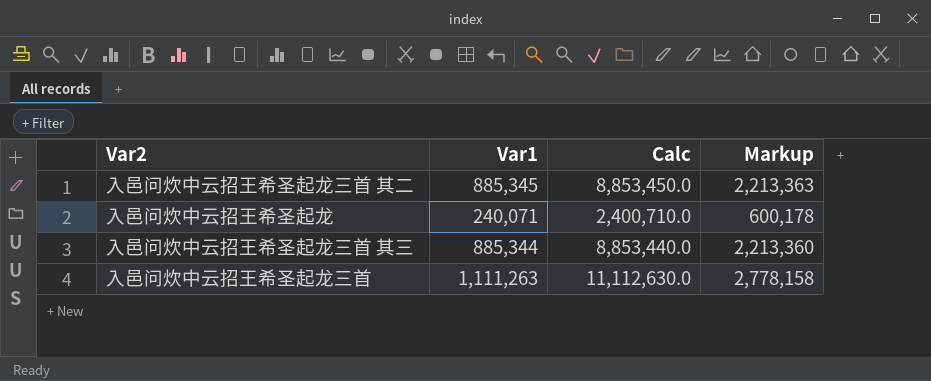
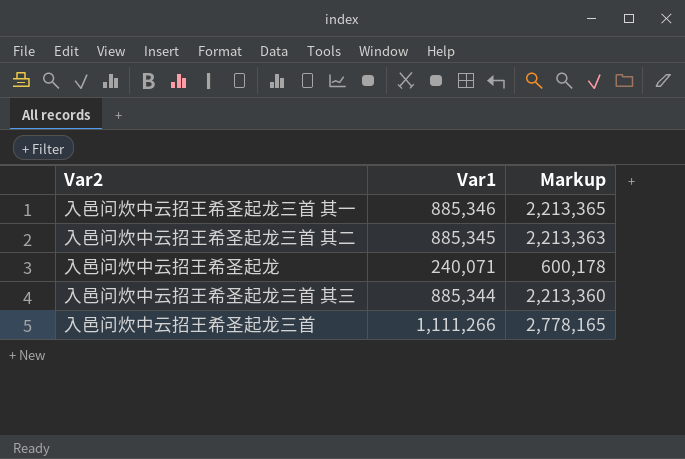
column Calc | formula: [Var1] * 10 -> none
row 入邑问炊中云招王希圣起龙三首 其一: none -> 885,346 | 2,213,365
入邑问炊中云招王希圣起龙三首 | Var1: 1,111,263 -> 1,111,266
入邑问炊中云招王希圣起龙三首 | Markup: 2,778,158 -> 2,778,165

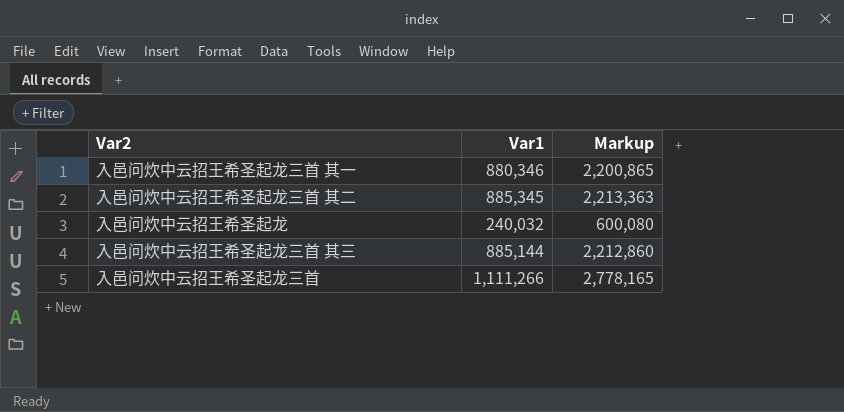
入邑问炊中云招王希圣起龙三首 其一 | Var1: 885,346 -> 880,346
入邑问炊中云招王希圣起龙三首 其一 | Markup: 2,213,365 -> 2,200,865
入邑问炊中云招王希圣起龙 | Var1: 240,071 -> 240,032
入邑问炊中云招王希圣起龙 | Markup: 600,178 -> 600,080
入邑问炊中云招王希圣起龙三首 其三 | Var1: 885,344 -> 885,144
入邑问炊中云招王希圣起龙三首 其三 | Markup: 2,213,360 -> 2,212,860

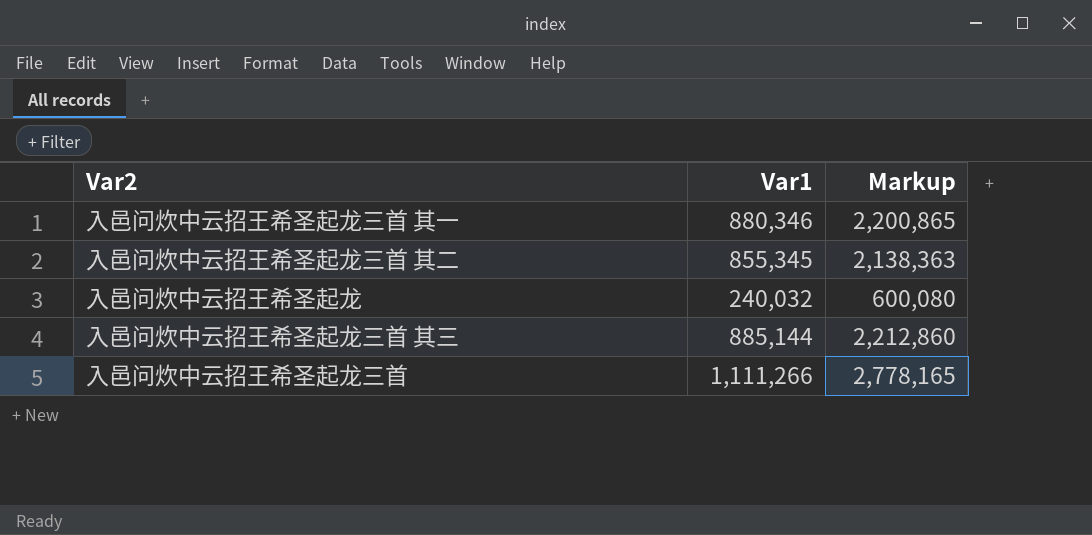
入邑问炊中云招王希圣起龙三首 其二 | Var1: 885,345 -> 855,345
入邑问炊中云招王希圣起龙三首 其二 | Markup: 2,213,363 -> 2,138,363

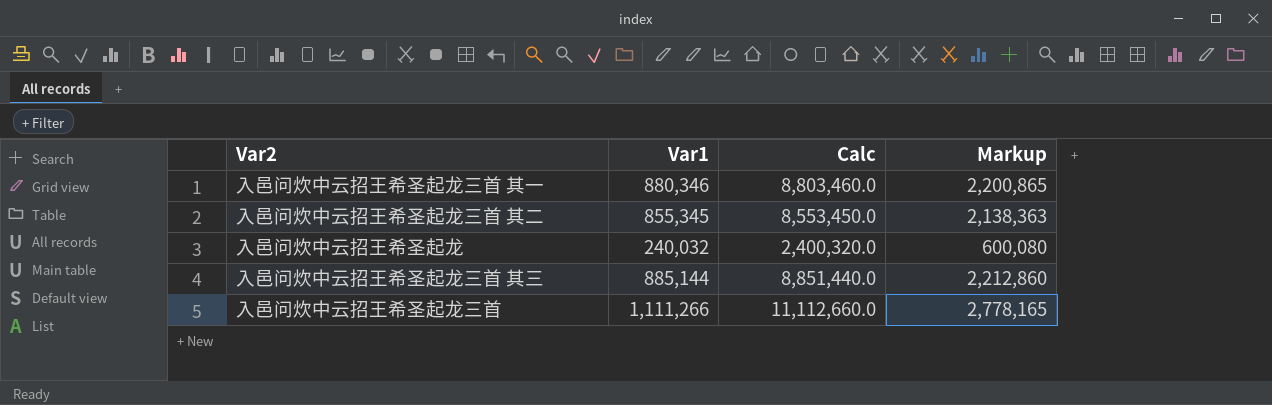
column Calc | formula: none -> [Var1] * 10

